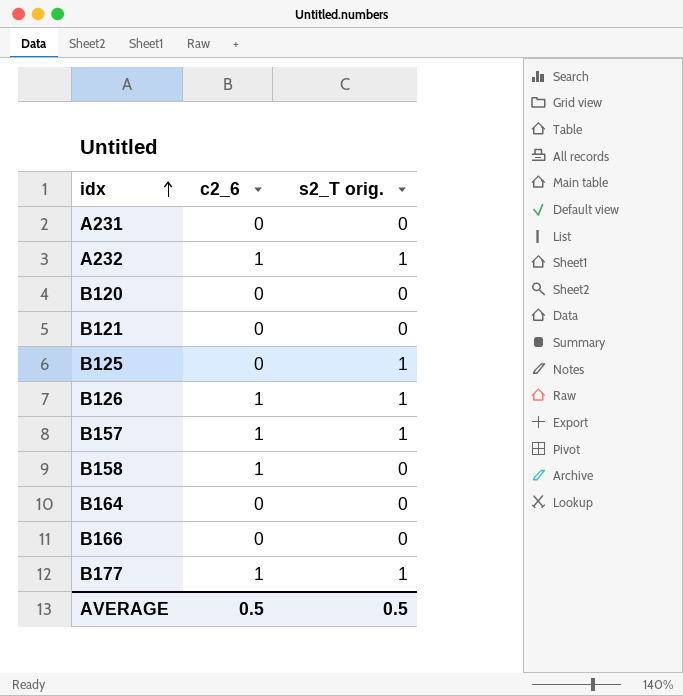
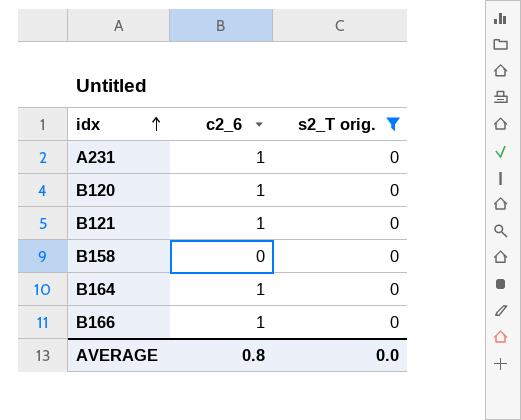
filter: none -> s2_T orig. = 0
A231 | c2_6: 0 -> 1
B120 | c2_6: 0 -> 1
B121 | c2_6: 0 -> 1
B158 | c2_6: 1 -> 0
B164 | c2_6: 0 -> 1
B166 | c2_6: 0 -> 1
AVERAGE | c2_6: 0.5 -> 0.8
AVERAGE | s2_T orig.: 0.5 -> 0.0

